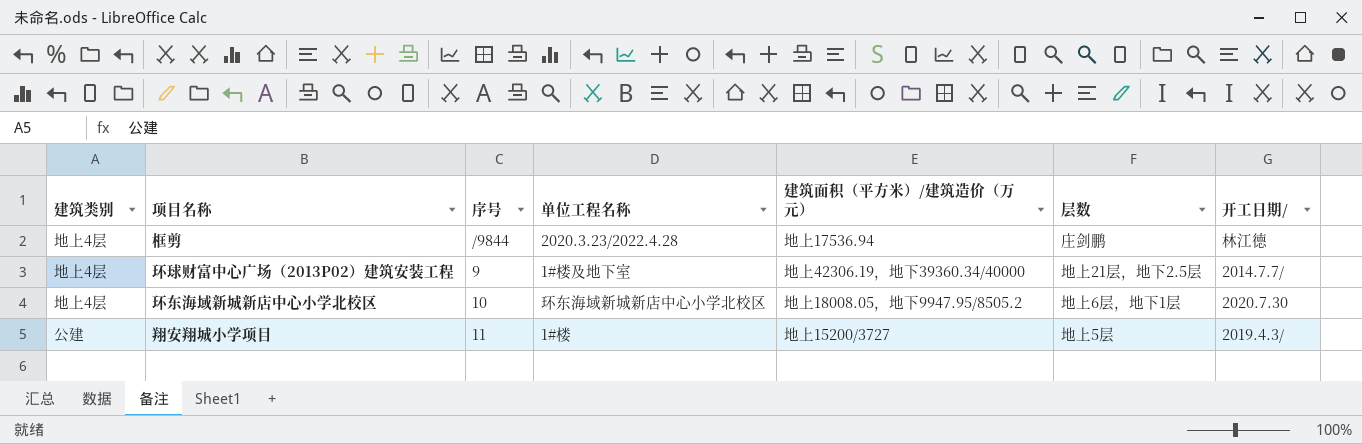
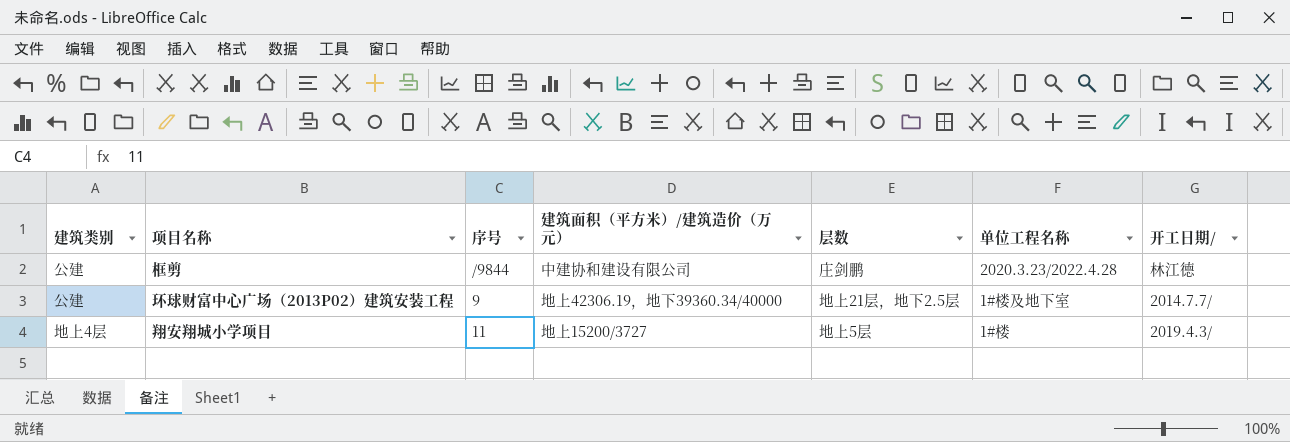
column 单位工程名称 | position: 4 -> 6
row 环东海域新城新店中心小学北校区: 地上4层 | 10 | 环东海域新城新店中心小学北校区 | 地上18008.05，地下9947.95/8505.2 | 地上6层，地下1层 | 2020.7.30 -> none
框剪 | 建筑类别: 地上4层 -> 公建
框剪 | 建筑面积（平方米）/建筑造价（万元）: 地上17536.94 -> 中建协和建设有限公司
环球财富中心广场（2013P02）建筑安装工程 | 建筑类别: 地上4层 -> 公建
翔安翔城小学项目 | 建筑类别: 公建 -> 地上4层

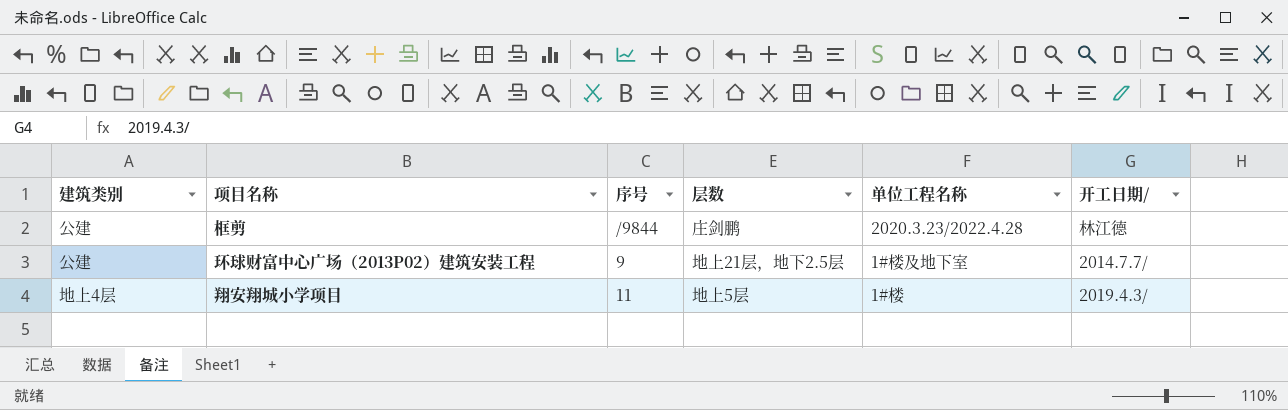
column 建筑面积（平方米）/建筑造价（万元） | position: 4 -> none

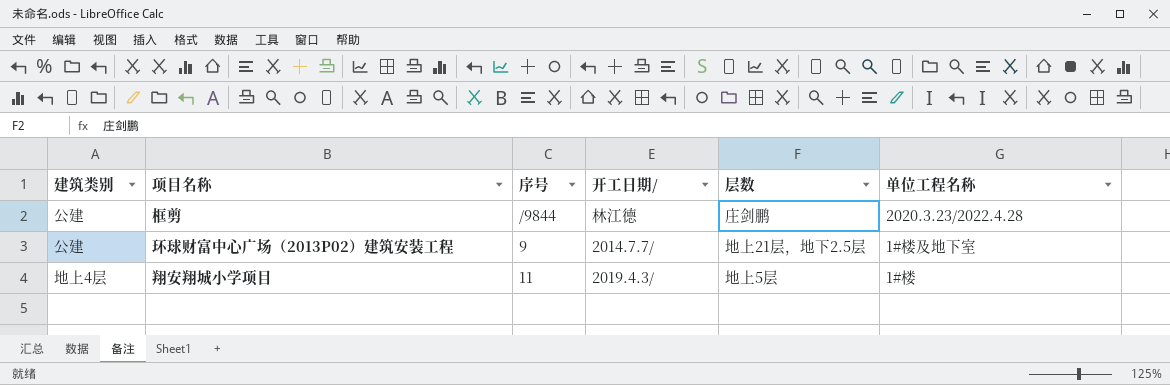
column 开工日期/ | position: 6 -> 4

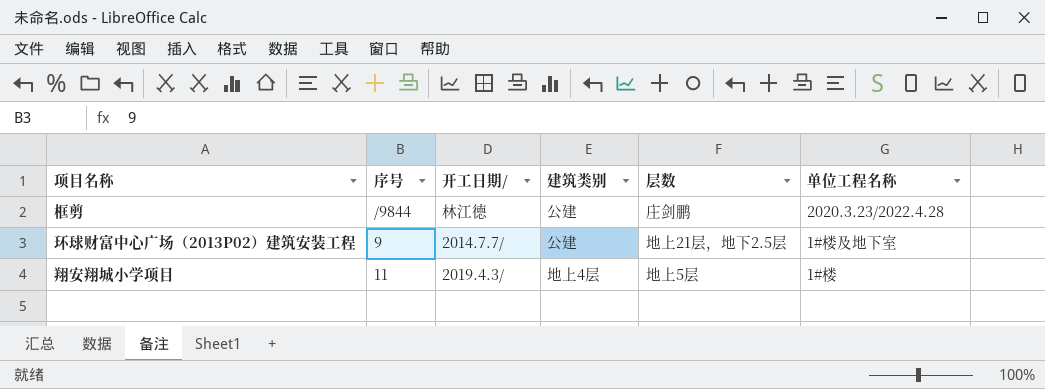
column 建筑类别 | position: 1 -> 4

